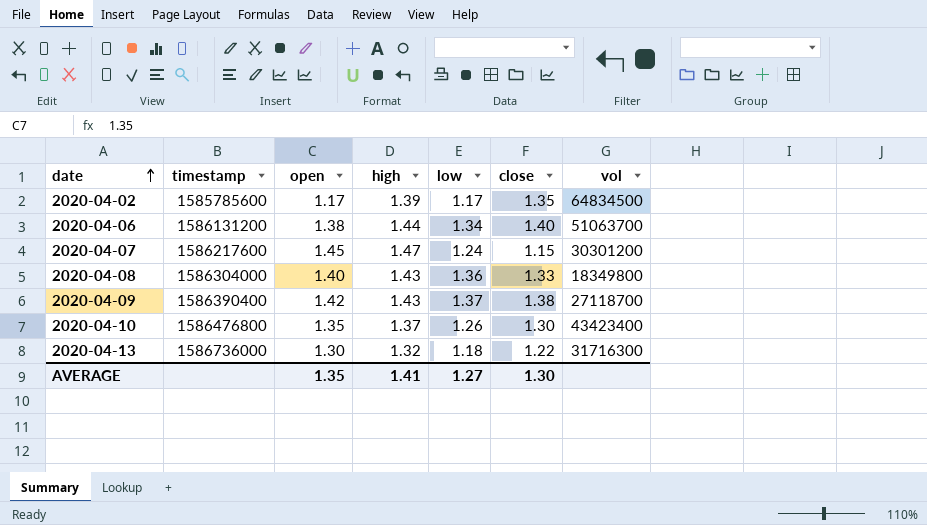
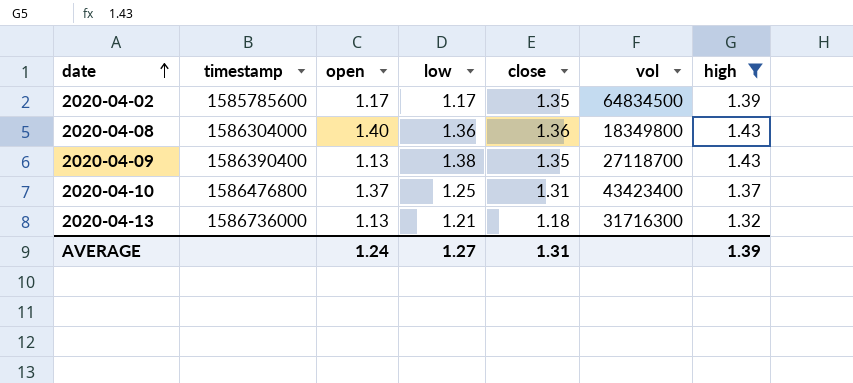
filter: none -> high <= 1.43
column high | position: 4 -> 7
2020-04-08 | close: 1.33 -> 1.36
2020-04-09 | open: 1.42 -> 1.13
2020-04-09 | low: 1.37 -> 1.38
2020-04-09 | close: 1.38 -> 1.35
2020-04-10 | open: 1.35 -> 1.37
2020-04-10 | low: 1.26 -> 1.25
2020-04-10 | close: 1.30 -> 1.31
2020-04-13 | open: 1.30 -> 1.13
2020-04-13 | low: 1.18 -> 1.21
2020-04-13 | close: 1.22 -> 1.18
AVERAGE | open: 1.35 -> 1.24
AVERAGE | close: 1.30 -> 1.31
AVERAGE | high: 1.41 -> 1.39

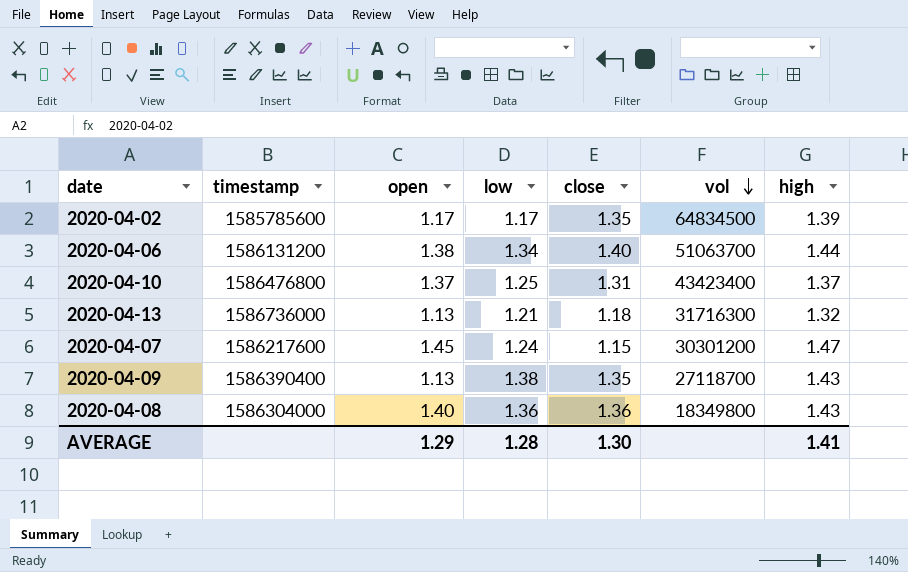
filter: high <= 1.43 -> none
row order: date ascending -> vol descending
AVERAGE | open: 1.24 -> 1.29
AVERAGE | low: 1.27 -> 1.28
AVERAGE | close: 1.31 -> 1.30
AVERAGE | high: 1.39 -> 1.41

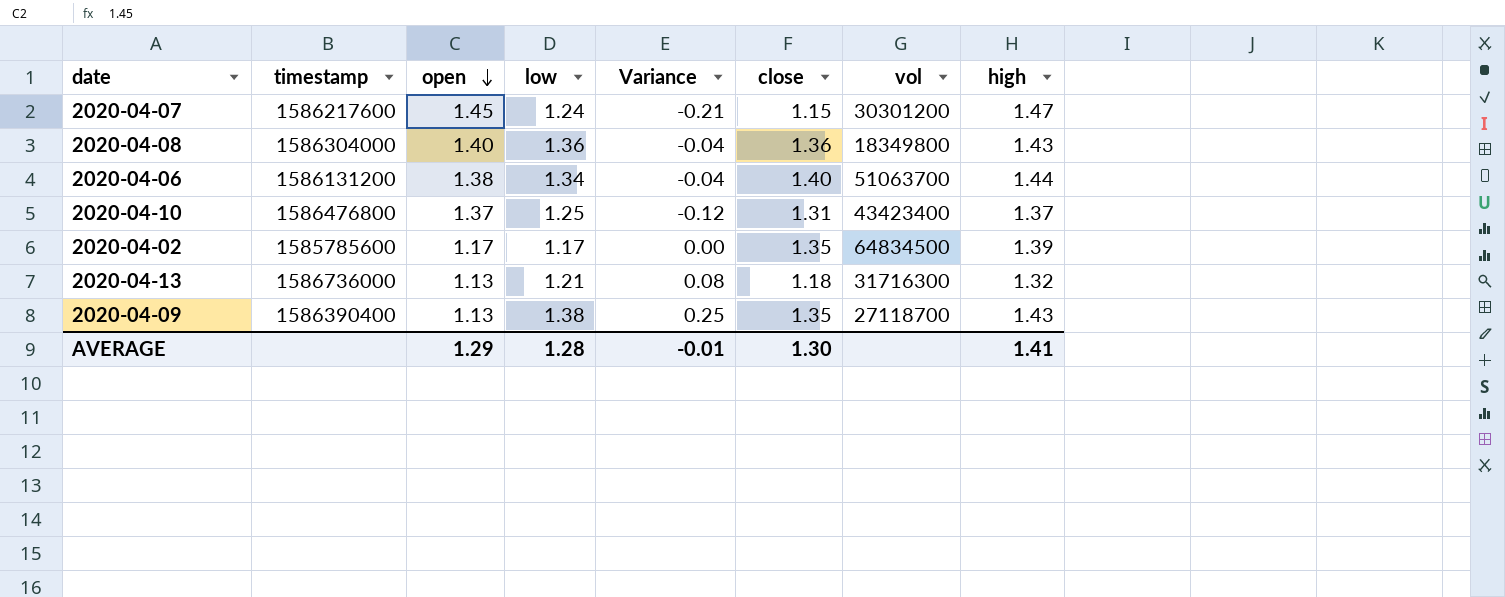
row order: vol descending -> open descending
column Variance | formula: none -> [low] - [open]

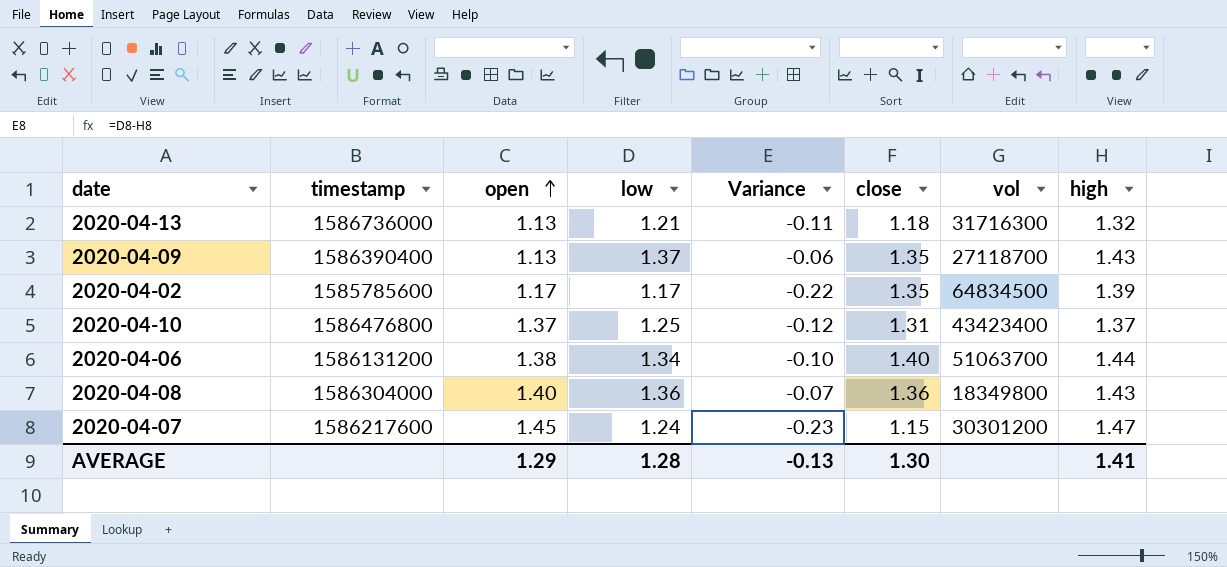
row order: open descending -> open ascending
column Variance | formula: [low] - [open] -> [low] - [high]
2020-04-09 | low: 1.38 -> 1.37
AVERAGE | Variance: -0.01 -> -0.13

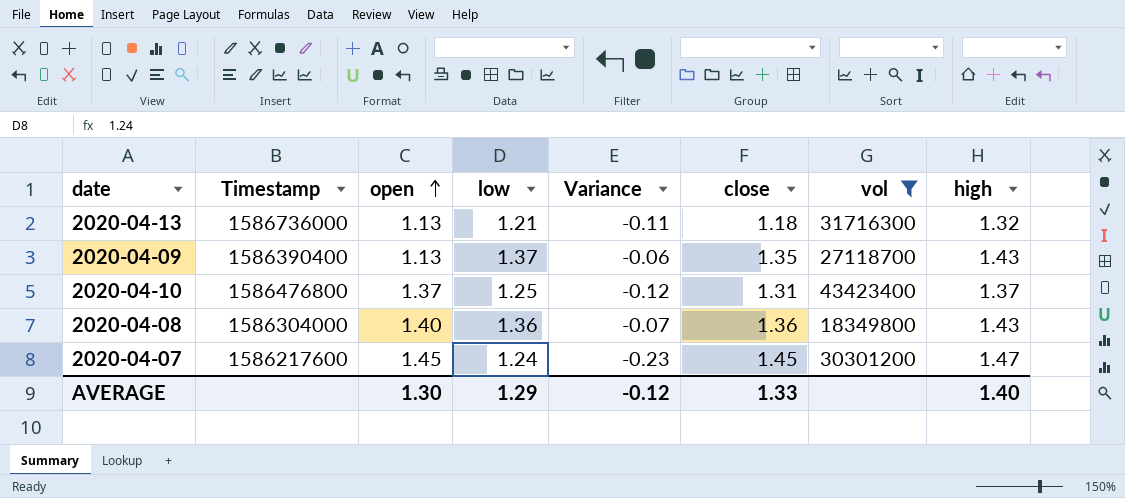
filter: none -> vol <= 43423400
column name: timestamp -> Timestamp
2020-04-07 | close: 1.15 -> 1.45
AVERAGE | open: 1.29 -> 1.30
AVERAGE | low: 1.28 -> 1.29
AVERAGE | Variance: -0.13 -> -0.12
AVERAGE | close: 1.30 -> 1.33
AVERAGE | high: 1.41 -> 1.40

